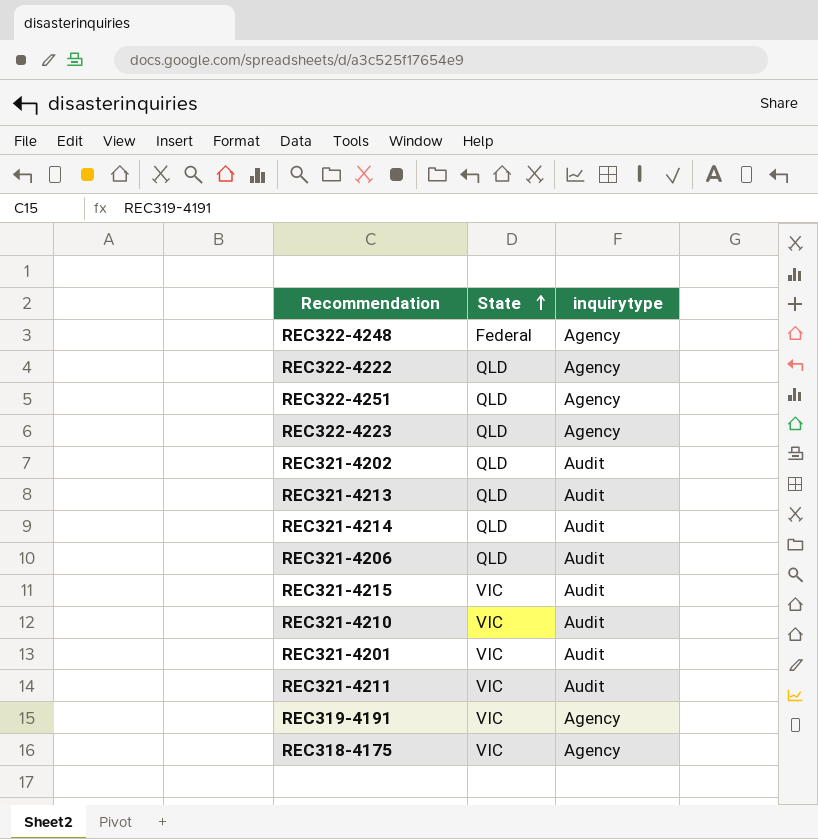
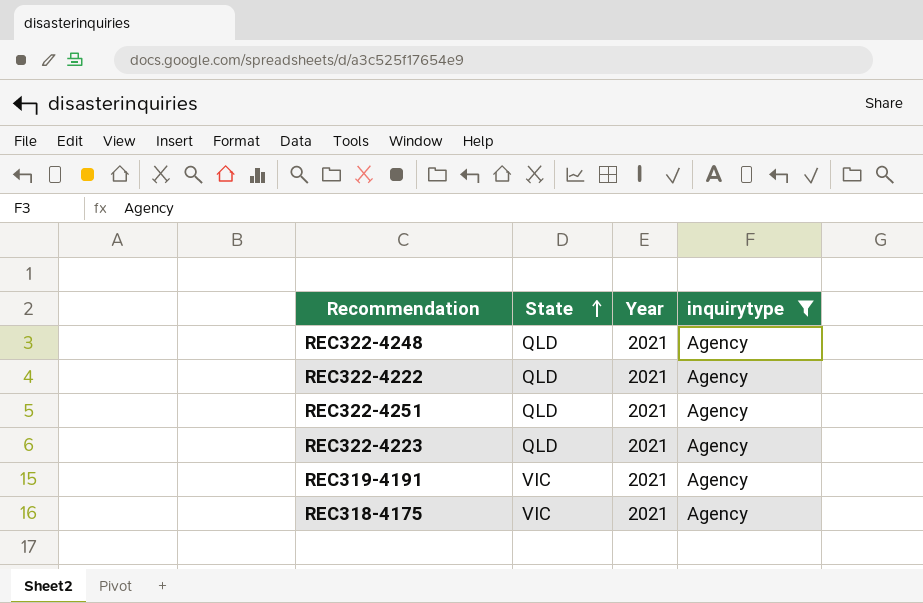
filter: none -> inquirytype = Agency
column Year | position: none -> 3
REC322-4248 | State: Federal -> QLD

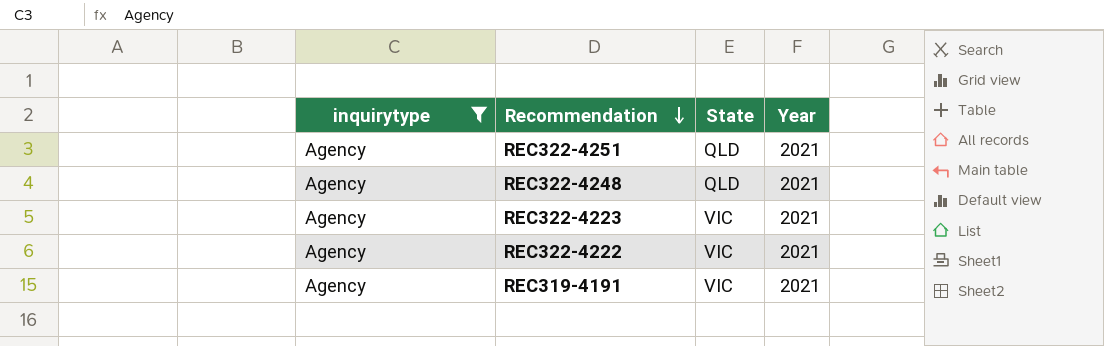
row order: State ascending -> Recommendation descending
column inquirytype | position: 4 -> 1
row REC318-4175: VIC | 2021 | Agency -> none
REC322-4223 | State: QLD -> VIC
REC322-4222 | State: QLD -> VIC

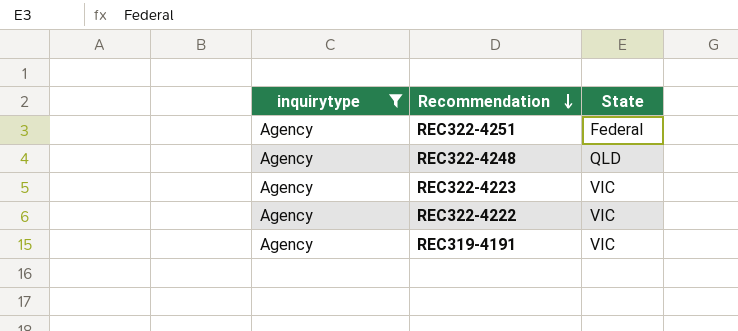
column Year | position: 4 -> none
REC322-4251 | State: QLD -> Federal

